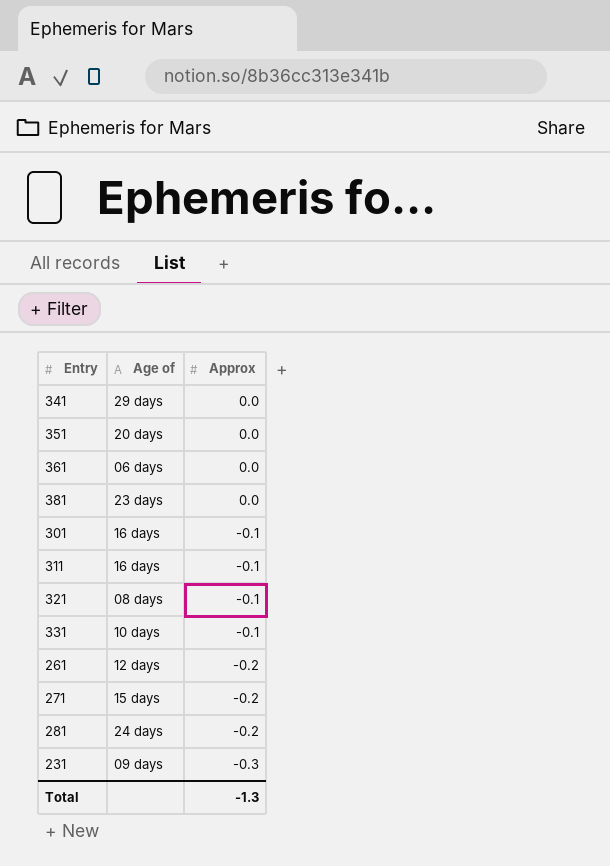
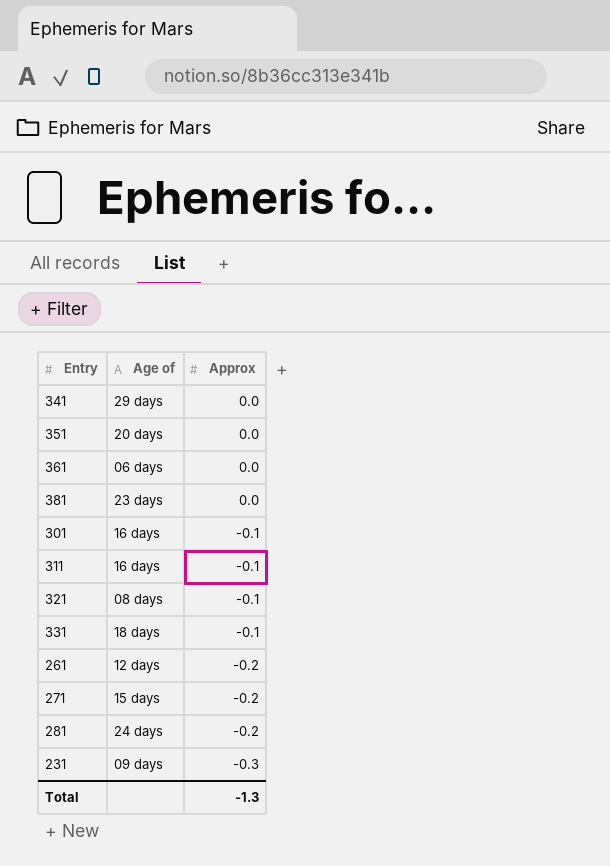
331 | Age of: 10 days -> 18 days

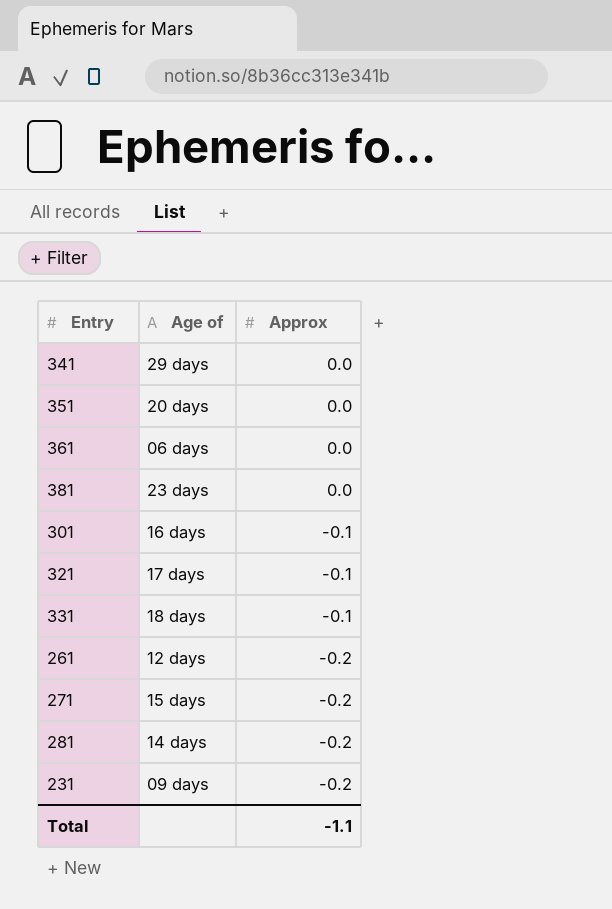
row 311: 16 days | -0.1 -> none
321 | Age of: 08 days -> 17 days
281 | Age of: 24 days -> 14 days
231 | Approx: -0.3 -> -0.2
Total | Approx: -1.3 -> -1.1

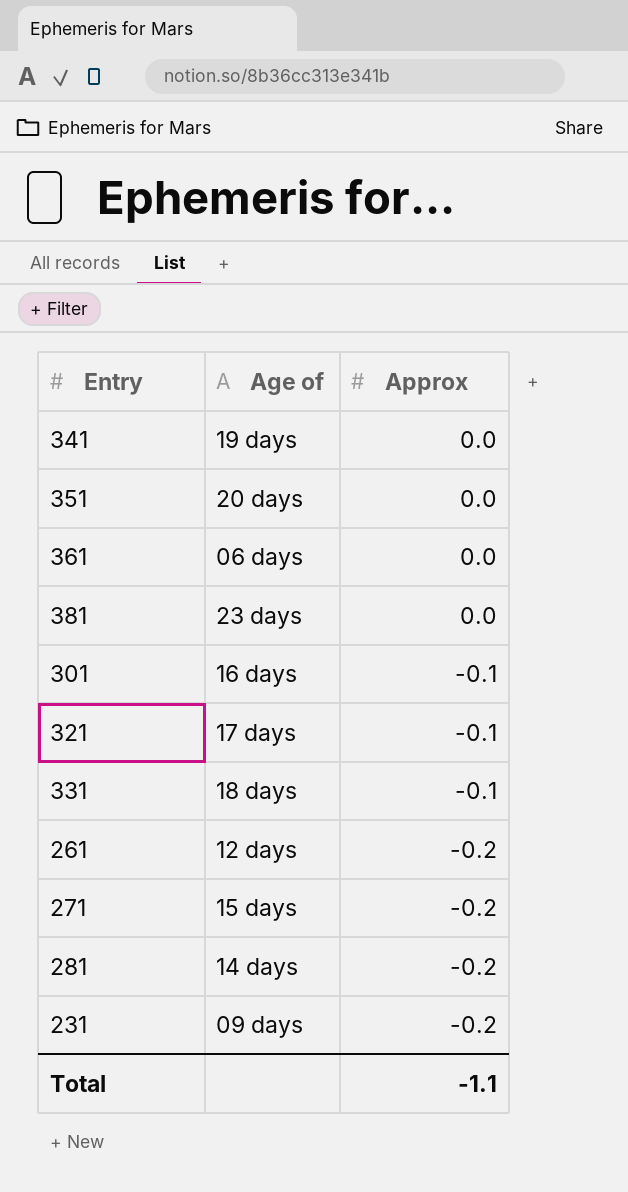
341 | Age of: 29 days -> 19 days

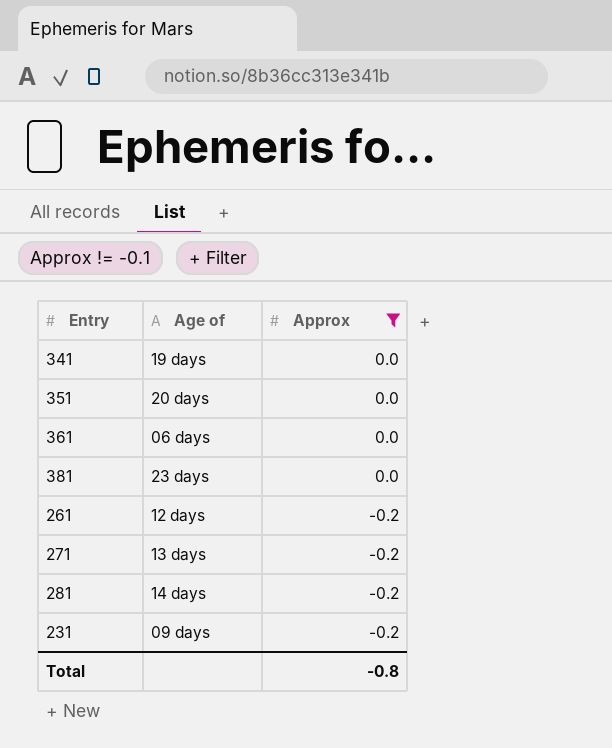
filter: none -> Approx != -0.1
271 | Age of: 15 days -> 13 days
Total | Approx: -1.1 -> -0.8

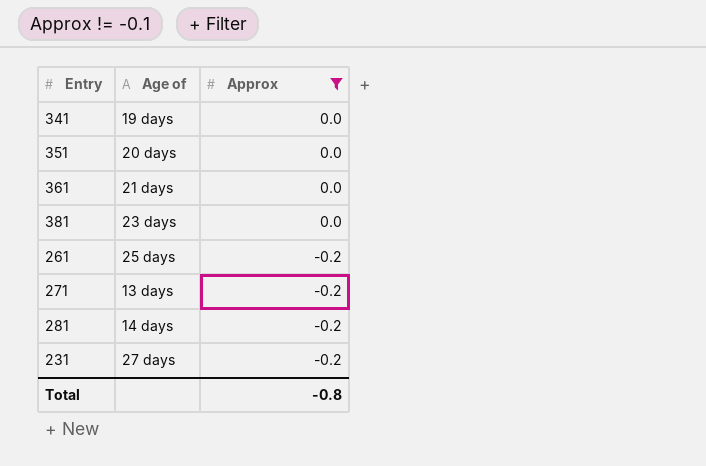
361 | Age of: 06 days -> 21 days
261 | Age of: 12 days -> 25 days
231 | Age of: 09 days -> 27 days

